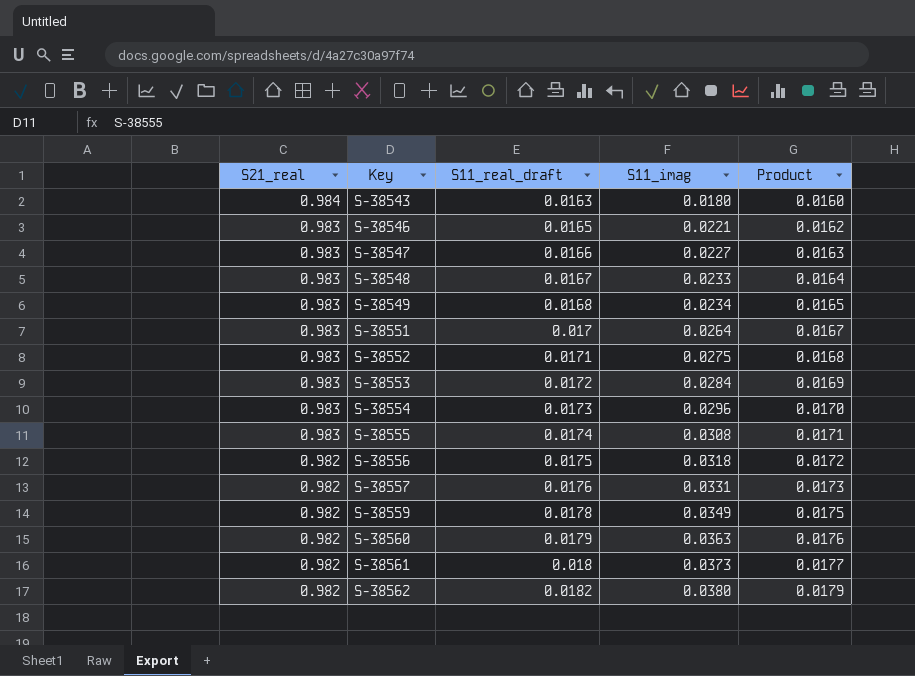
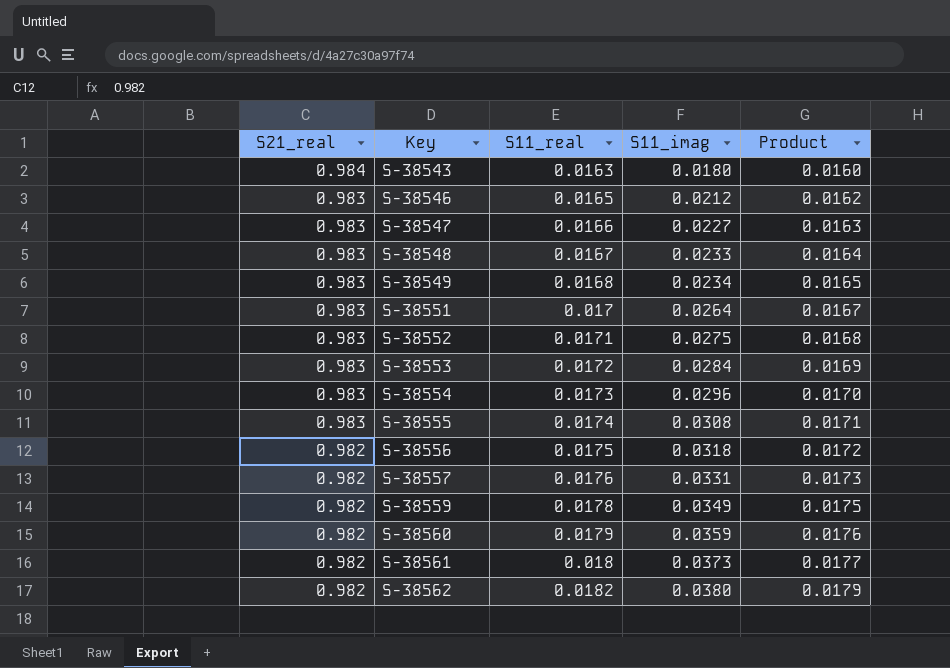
column name: S11_real_draft -> S11_real
S-38546 | S11_imag: 0.0221 -> 0.0212
S-38560 | S11_imag: 0.0363 -> 0.0359

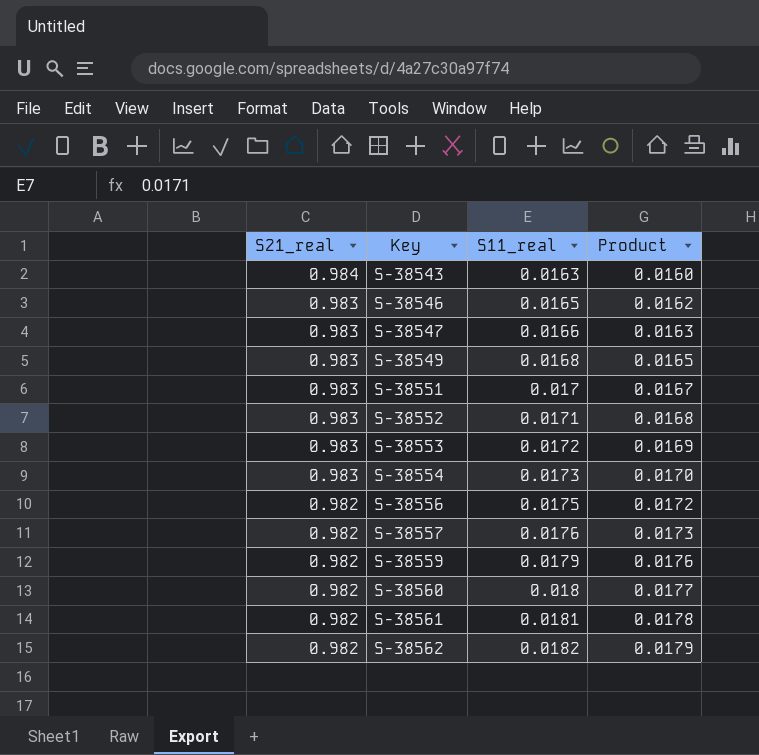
column S11_imag | position: 4 -> none
row S-38548: 0.983 | 0.0167 | 0.0233 | 0.0164 -> none
row S-38555: 0.983 | 0.0174 | 0.0308 | 0.0171 -> none
S-38559 | S11_real: 0.0178 -> 0.0179
S-38559 | Product: 0.0175 -> 0.0176
S-38560 | S11_real: 0.0179 -> 0.018
S-38560 | Product: 0.0176 -> 0.0177
S-38561 | S11_real: 0.018 -> 0.0181
S-38561 | Product: 0.0177 -> 0.0178

